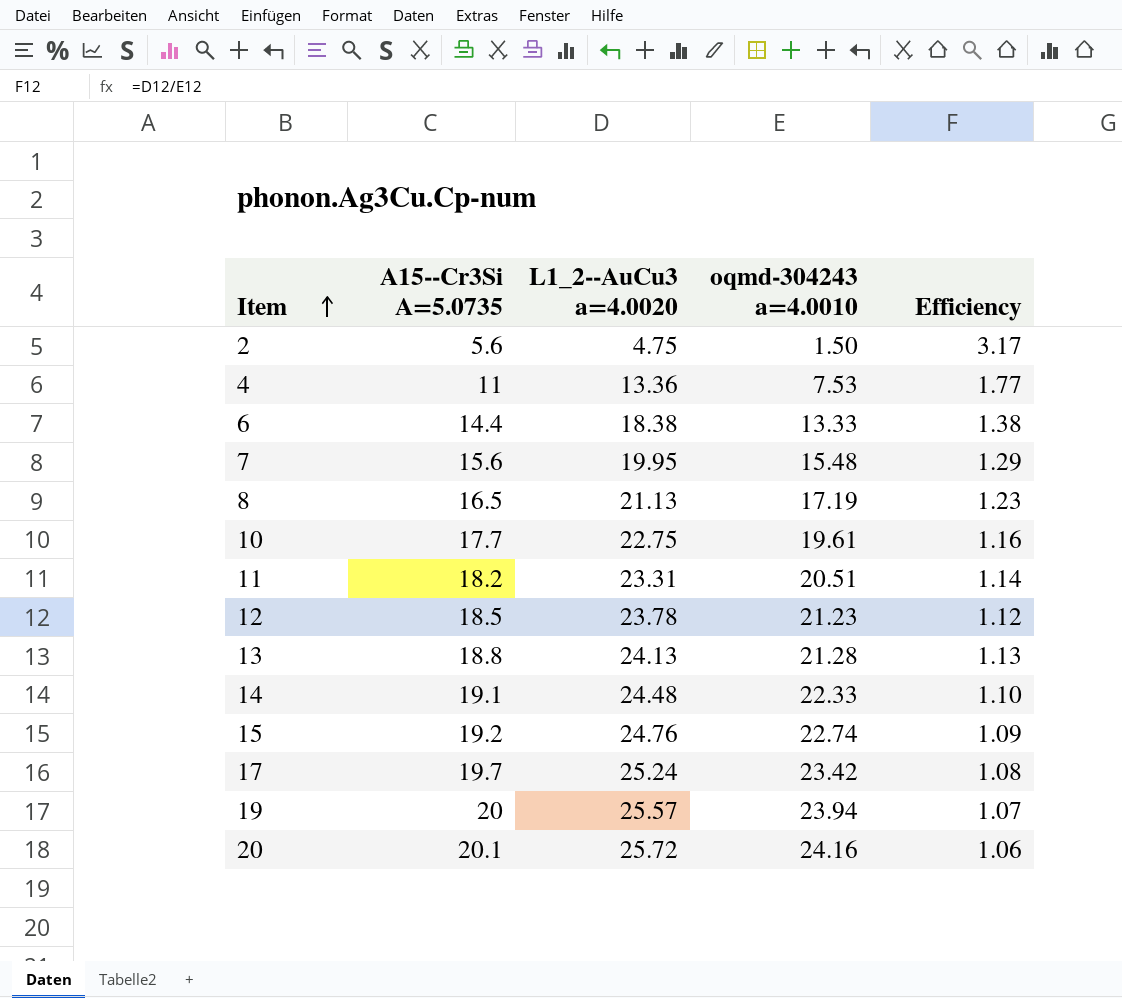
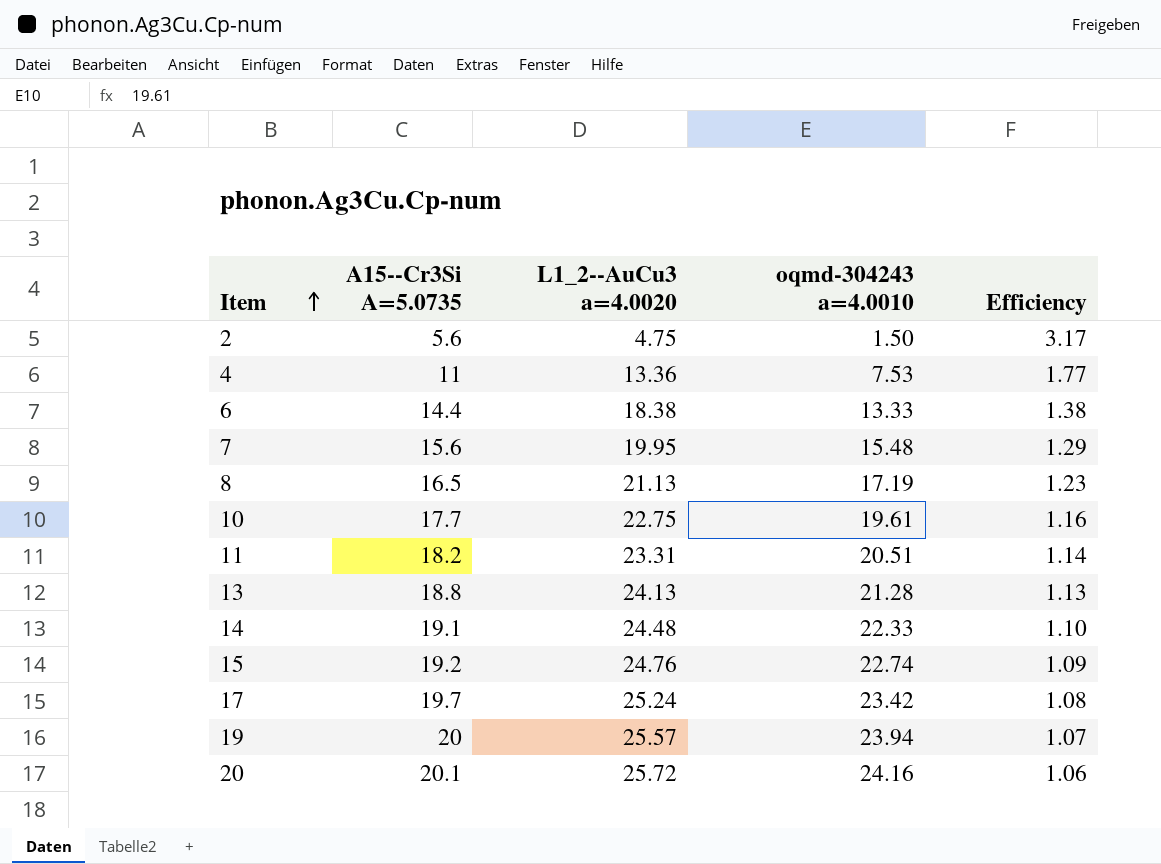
row 12: 18.5 | 23.78 | 21.23 | 1.12 -> none

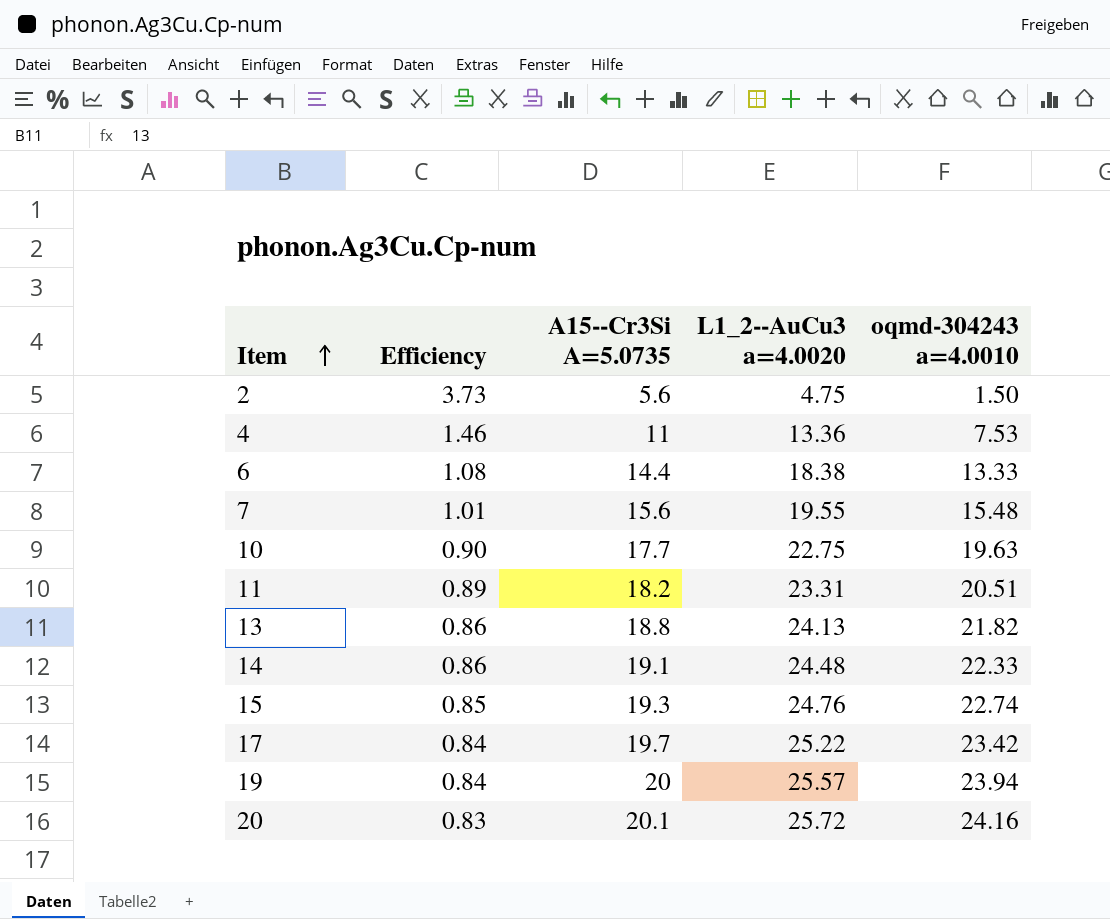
column Efficiency | formula: [L1_2--AuCu3 a=4.0020] / [oqmd-304243 a=4.0010] -> [A15--Cr3Si A=5.0735] / [oqmd-304243 a=4.0010]
column Efficiency | position: 5 -> 2
row 8: 16.5 | 21.13 | 17.19 | 1.23 -> none
7 | L1_2--AuCu3 a=4.0020: 19.95 -> 19.55
10 | oqmd-304243 a=4.0010: 19.61 -> 19.63
13 | oqmd-304243 a=4.0010: 21.28 -> 21.82
15 | A15--Cr3Si A=5.0735: 19.2 -> 19.3
17 | L1_2--AuCu3 a=4.0020: 25.24 -> 25.22

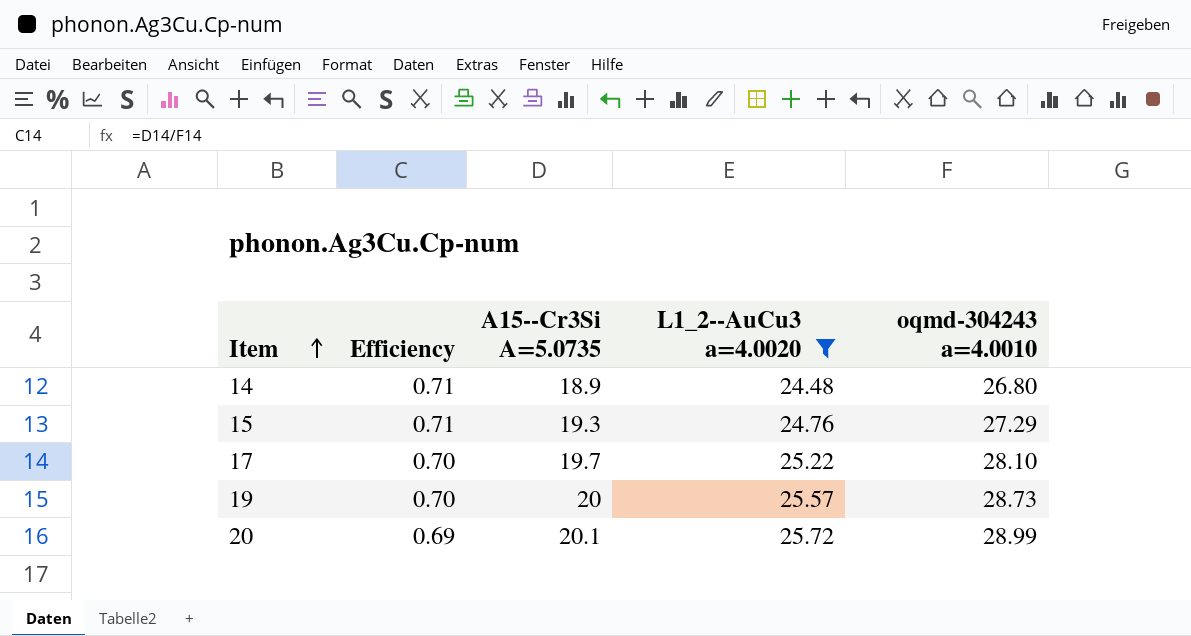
filter: none -> L1_2--AuCu3 a=4.0020 >= 24.48
14 | Efficiency: 0.86 -> 0.71
14 | A15--Cr3Si A=5.0735: 19.1 -> 18.9
14 | oqmd-304243 a=4.0010: 22.33 -> 26.80
15 | Efficiency: 0.85 -> 0.71
15 | oqmd-304243 a=4.0010: 22.74 -> 27.29
17 | Efficiency: 0.84 -> 0.70
17 | oqmd-304243 a=4.0010: 23.42 -> 28.10
19 | Efficiency: 0.84 -> 0.70
19 | oqmd-304243 a=4.0010: 23.94 -> 28.73
20 | Efficiency: 0.83 -> 0.69
20 | oqmd-304243 a=4.0010: 24.16 -> 28.99

